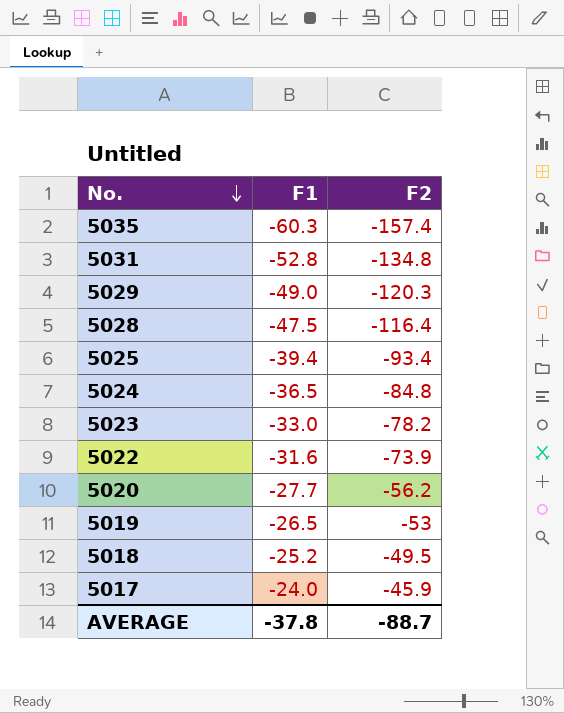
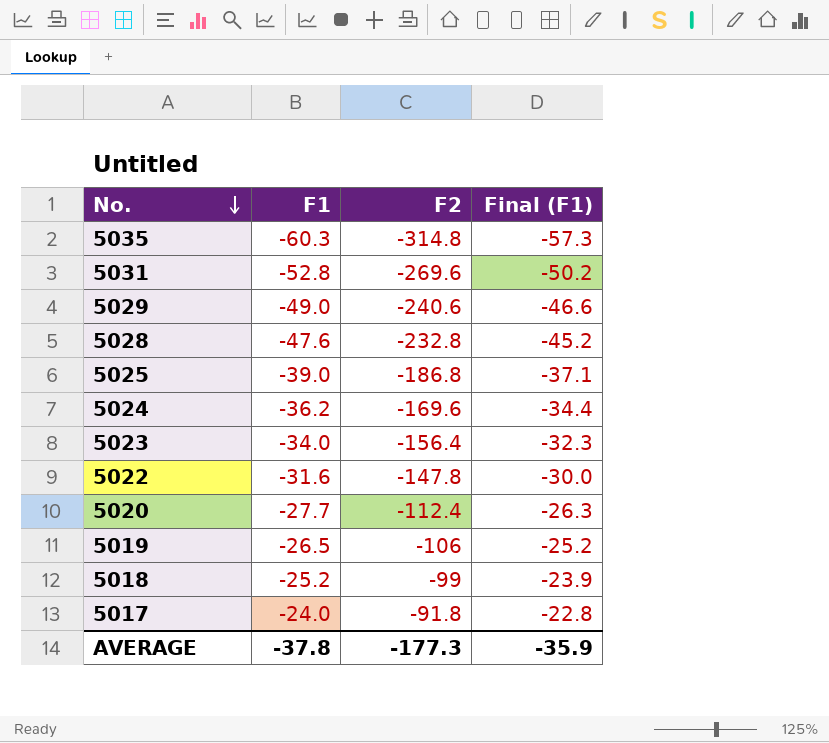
column Final (F1) | formula: none -> [F1] * 0.95
5035 | F2: -157.4 -> -314.8
5031 | F2: -134.8 -> -269.6
5029 | F2: -120.3 -> -240.6
5028 | F1: -47.5 -> -47.6
5028 | F2: -116.4 -> -232.8
5025 | F1: -39.4 -> -39.0
5025 | F2: -93.4 -> -186.8
5024 | F1: -36.5 -> -36.2
5024 | F2: -84.8 -> -169.6
5023 | F1: -33.0 -> -34.0
5023 | F2: -78.2 -> -156.4
5022 | F2: -73.9 -> -147.8
5020 | F2: -56.2 -> -112.4
5019 | F2: -53 -> -106
5018 | F2: -49.5 -> -99
5017 | F2: -45.9 -> -91.8
AVERAGE | F2: -88.7 -> -177.3

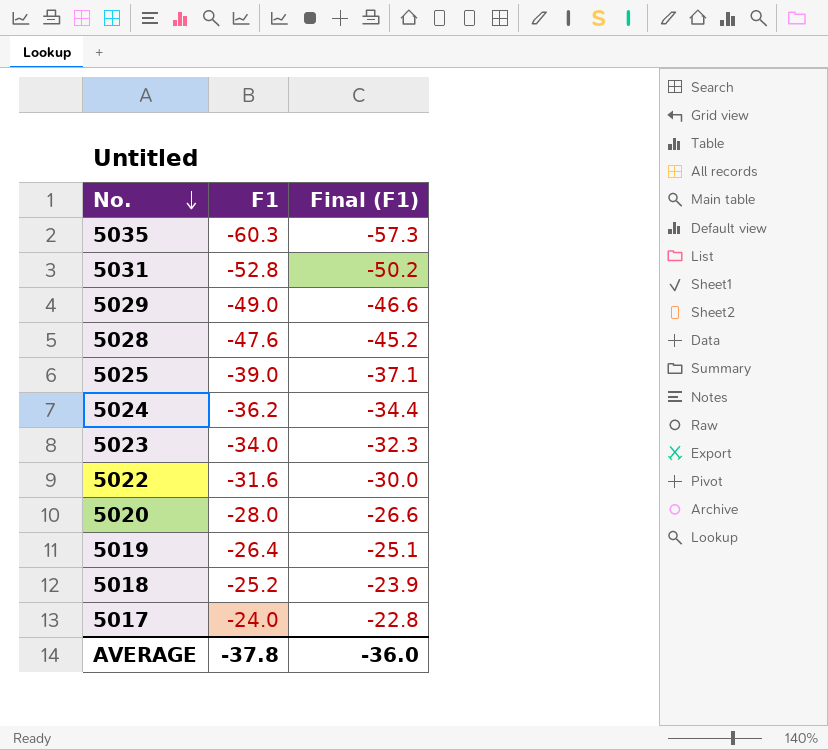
column F2 | position: 3 -> none
5020 | F1: -27.7 -> -28.0
5020 | Final (F1): -26.3 -> -26.6
5019 | F1: -26.5 -> -26.4
5019 | Final (F1): -25.2 -> -25.1
AVERAGE | Final (F1): -35.9 -> -36.0

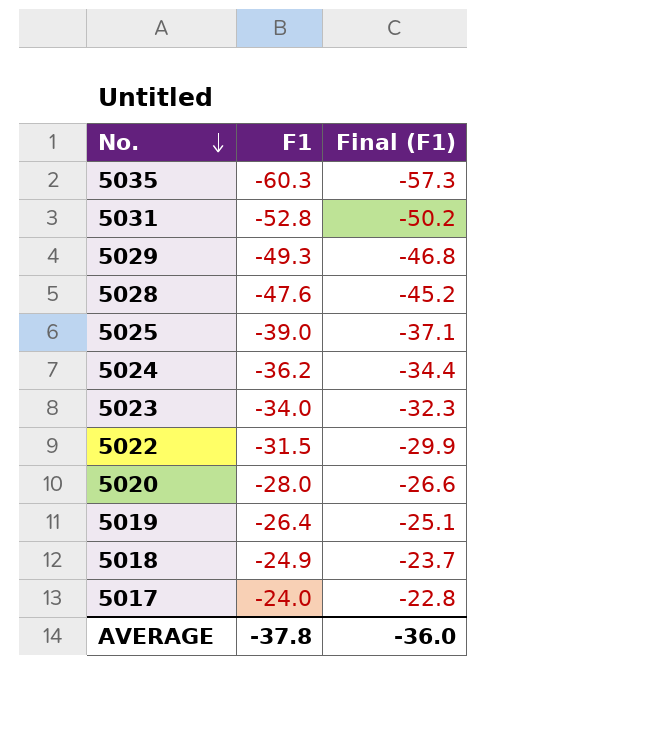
5029 | F1: -49.0 -> -49.3
5029 | Final (F1): -46.6 -> -46.8
5022 | F1: -31.6 -> -31.5
5022 | Final (F1): -30.0 -> -29.9
5018 | F1: -25.2 -> -24.9
5018 | Final (F1): -23.9 -> -23.7

